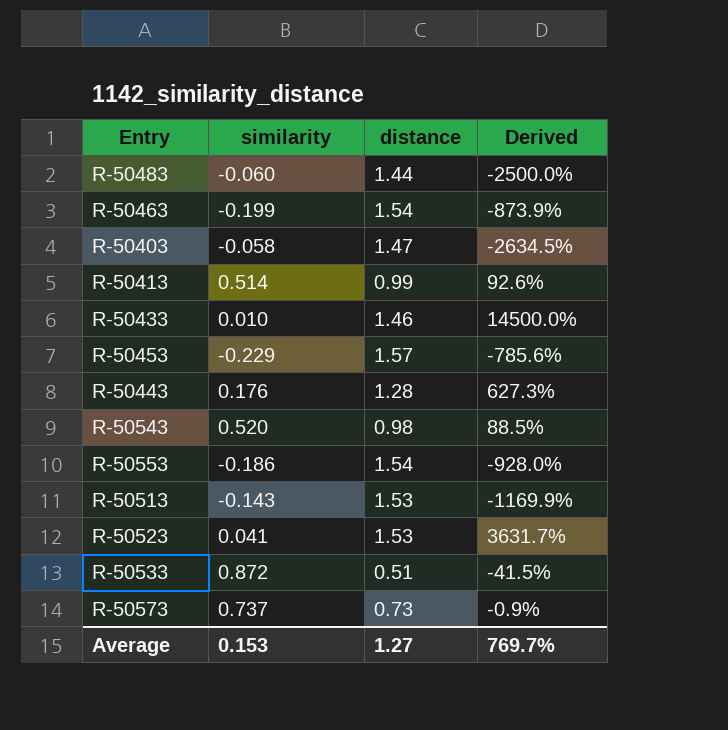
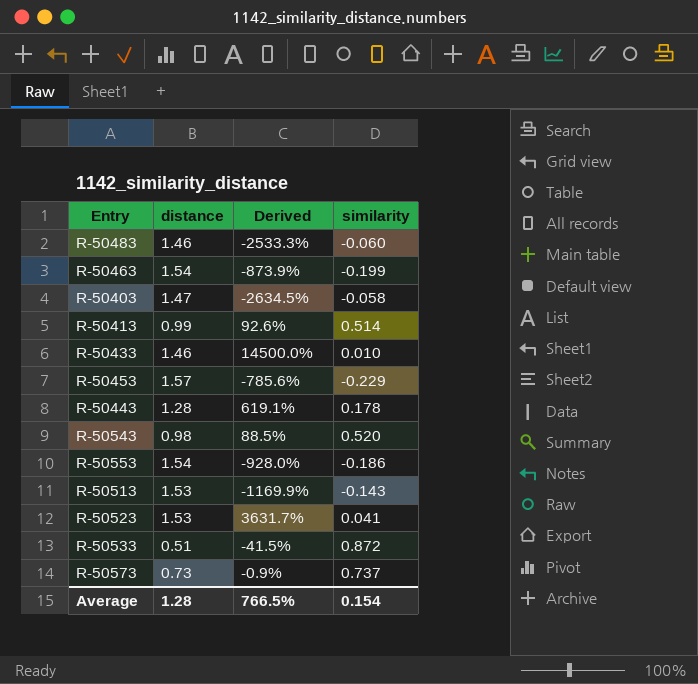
column similarity | position: 2 -> 4
R-50483 | distance: 1.44 -> 1.46
R-50483 | Derived: -2500.0% -> -2533.3%
R-50443 | Derived: 627.3% -> 619.1%
R-50443 | similarity: 0.176 -> 0.178
Average | distance: 1.27 -> 1.28
Average | Derived: 769.7% -> 766.5%
Average | similarity: 0.153 -> 0.154

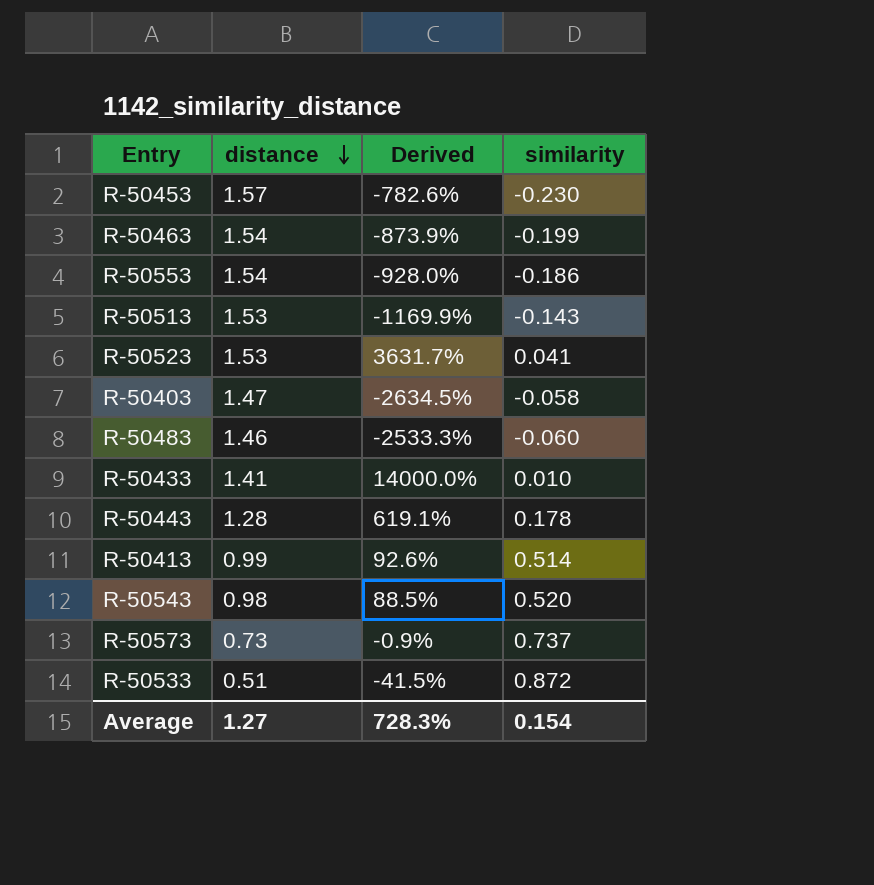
row order: none -> distance descending
R-50453 | Derived: -785.6% -> -782.6%
R-50453 | similarity: -0.229 -> -0.230
R-50433 | distance: 1.46 -> 1.41
R-50433 | Derived: 14500.0% -> 14000.0%
Average | distance: 1.28 -> 1.27
Average | Derived: 766.5% -> 728.3%

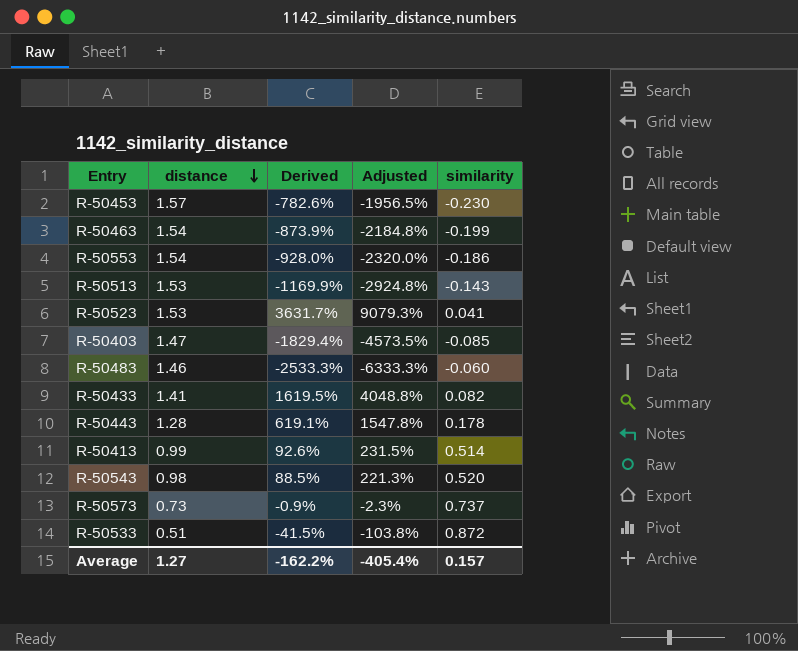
column Adjusted | formula: none -> [Derived] * 2.5
R-50403 | Derived: -2634.5% -> -1829.4%
R-50403 | similarity: -0.058 -> -0.085
R-50433 | Derived: 14000.0% -> 1619.5%
R-50433 | similarity: 0.010 -> 0.082
Average | Derived: 728.3% -> -162.2%
Average | similarity: 0.154 -> 0.157

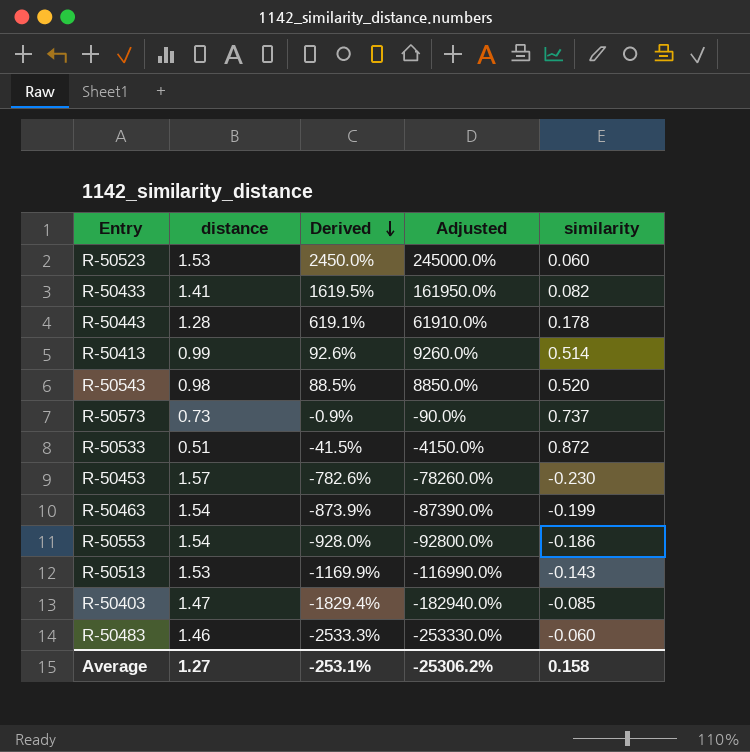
row order: distance descending -> Derived descending
column Adjusted | formula: [Derived] * 2.5 -> [Derived] * 100
R-50523 | Derived: 3631.7% -> 2450.0%
R-50523 | similarity: 0.041 -> 0.060
Average | Derived: -162.2% -> -253.1%
Average | Adjusted: -405.4% -> -25306.2%
Average | similarity: 0.157 -> 0.158

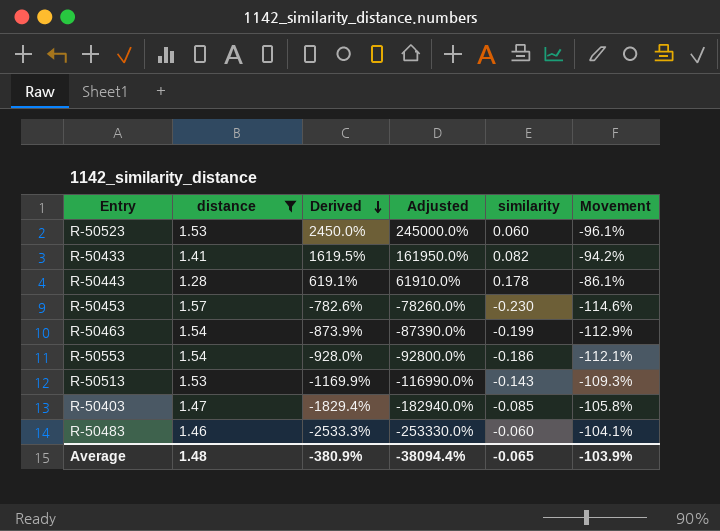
filter: none -> distance >= 1.28
column Movement | formula: none -> ([similarity] - [distance]) / [distance]
Average | distance: 1.27 -> 1.48
Average | Derived: -253.1% -> -380.9%
Average | Adjusted: -25306.2% -> -38094.4%
Average | similarity: 0.158 -> -0.065

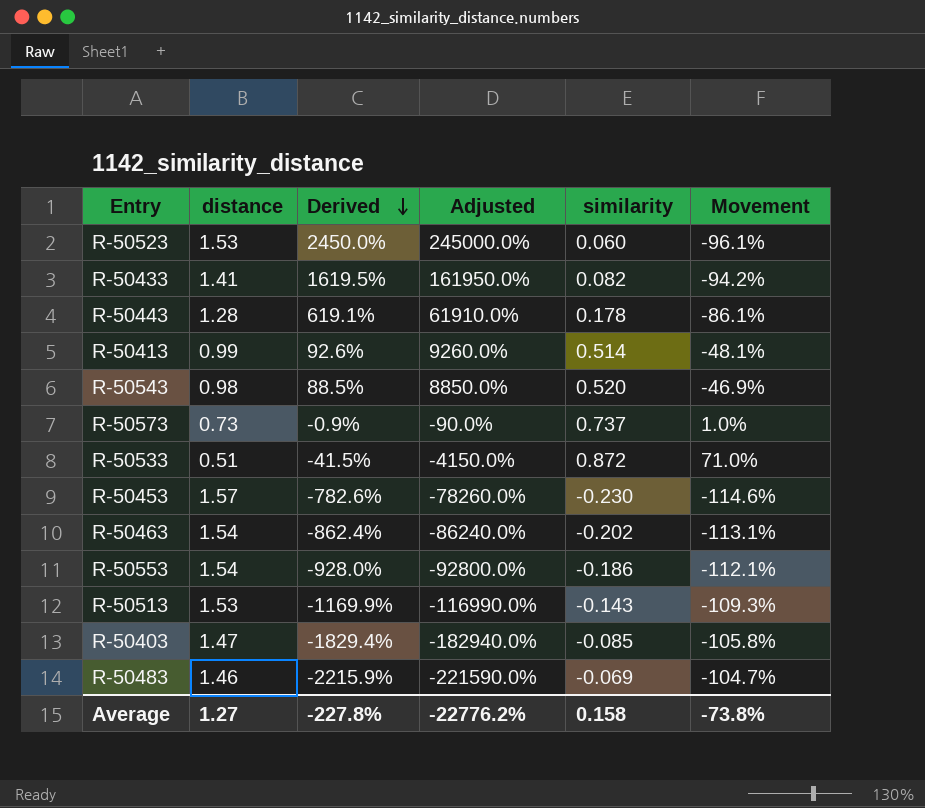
filter: distance >= 1.28 -> none
R-50463 | Derived: -873.9% -> -862.4%
R-50463 | Adjusted: -87390.0% -> -86240.0%
R-50463 | similarity: -0.199 -> -0.202
R-50463 | Movement: -112.9% -> -113.1%
R-50483 | Derived: -2533.3% -> -2215.9%
R-50483 | Adjusted: -253330.0% -> -221590.0%
R-50483 | similarity: -0.060 -> -0.069
R-50483 | Movement: -104.1% -> -104.7%
Average | distance: 1.48 -> 1.27
Average | Derived: -380.9% -> -227.8%
Average | Adjusted: -38094.4% -> -22776.2%
Average | similarity: -0.065 -> 0.158
Average | Movement: -103.9% -> -73.8%

